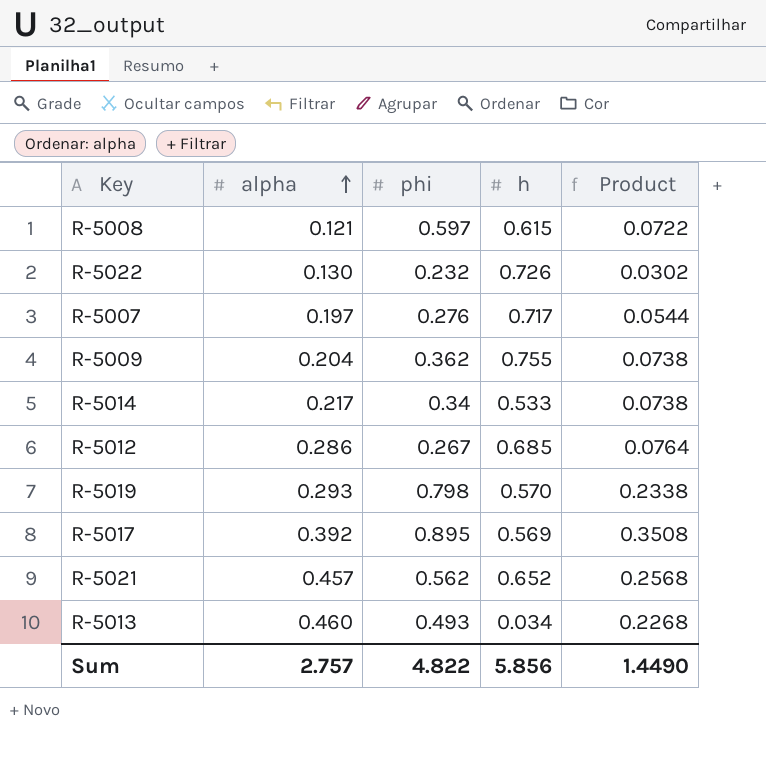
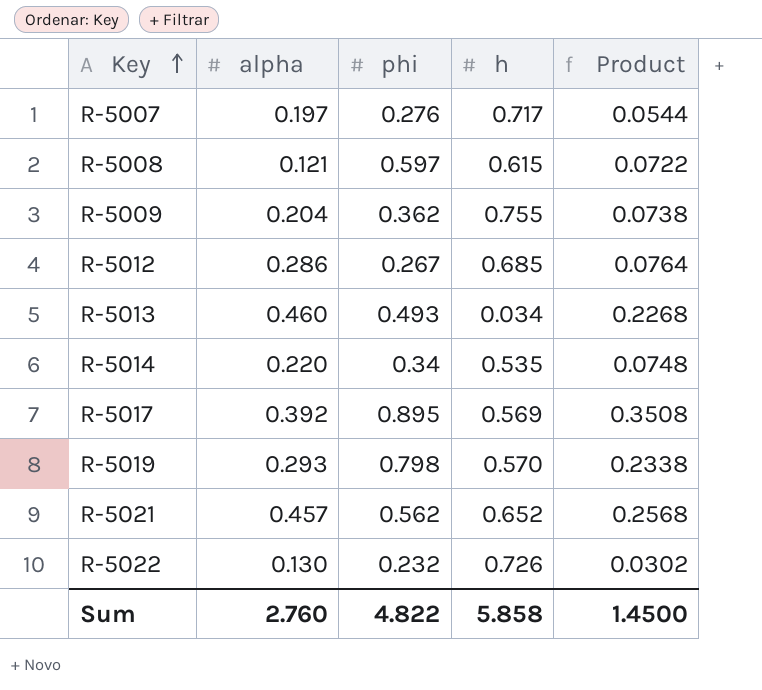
row order: alpha ascending -> Key ascending
R-5014 | alpha: 0.217 -> 0.220
R-5014 | h: 0.533 -> 0.535
R-5014 | Product: 0.0738 -> 0.0748
Sum | alpha: 2.757 -> 2.760
Sum | h: 5.856 -> 5.858
Sum | Product: 1.4490 -> 1.4500

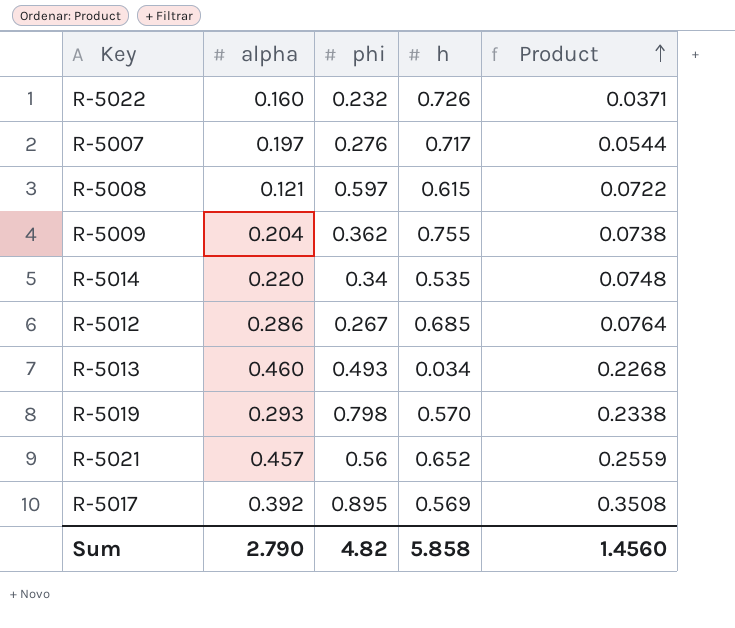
row order: Key ascending -> Product ascending
R-5022 | alpha: 0.130 -> 0.160
R-5022 | Product: 0.0302 -> 0.0371
R-5021 | phi: 0.562 -> 0.56
R-5021 | Product: 0.2568 -> 0.2559
Sum | alpha: 2.760 -> 2.790
Sum | phi: 4.822 -> 4.82
Sum | Product: 1.4500 -> 1.4560

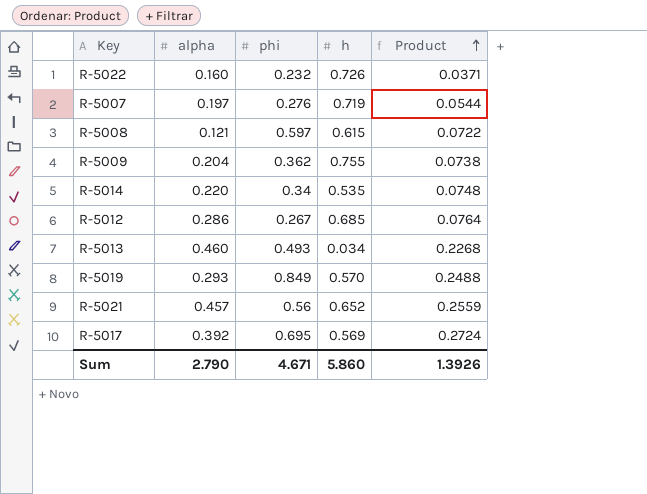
R-5007 | h: 0.717 -> 0.719
R-5019 | phi: 0.798 -> 0.849
R-5019 | Product: 0.2338 -> 0.2488
R-5017 | phi: 0.895 -> 0.695
R-5017 | Product: 0.3508 -> 0.2724
Sum | phi: 4.82 -> 4.671
Sum | h: 5.858 -> 5.860
Sum | Product: 1.4560 -> 1.3926

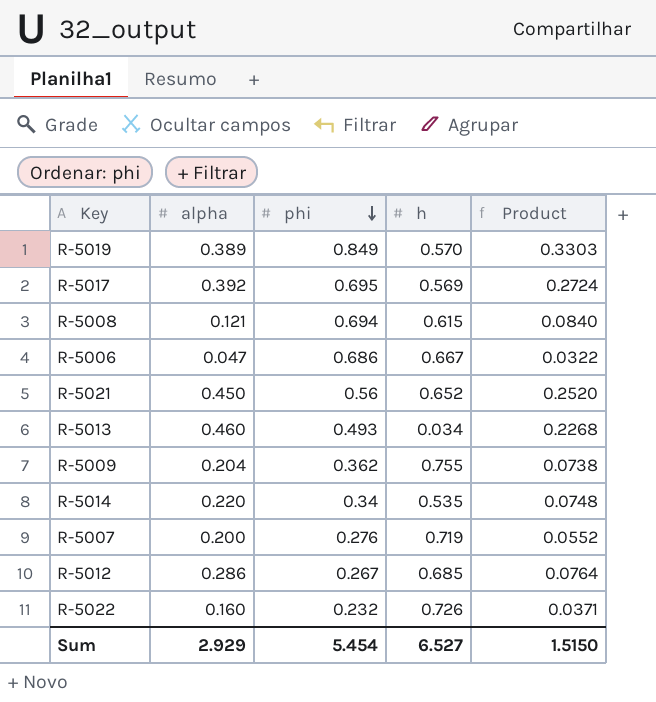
row order: Product ascending -> phi descending
R-5019 | alpha: 0.293 -> 0.389
R-5019 | Product: 0.2488 -> 0.3303
R-5008 | phi: 0.597 -> 0.694
R-5008 | Product: 0.0722 -> 0.0840
row R-5006: none -> 0.047 | 0.686 | 0.667 | 0.0322
R-5021 | alpha: 0.457 -> 0.450
R-5021 | Product: 0.2559 -> 0.2520
R-5007 | alpha: 0.197 -> 0.200
R-5007 | Product: 0.0544 -> 0.0552
Sum | alpha: 2.790 -> 2.929
Sum | phi: 4.671 -> 5.454
Sum | h: 5.860 -> 6.527
Sum | Product: 1.3926 -> 1.5150

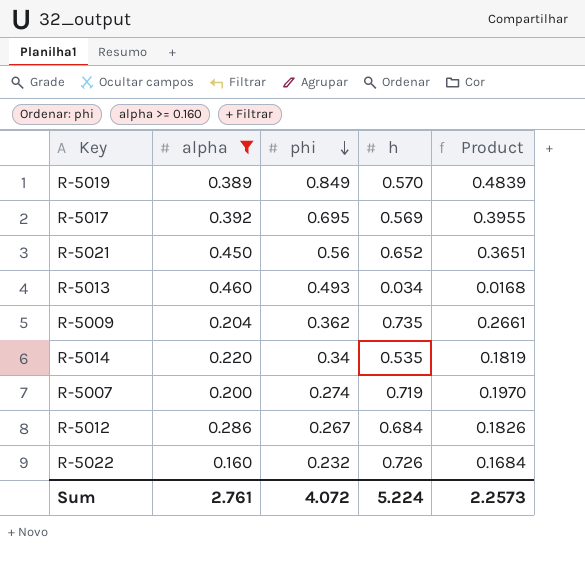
filter: none -> alpha >= 0.160
column Product | formula: [alpha] * [phi] -> [phi] * [h]
R-5009 | h: 0.755 -> 0.735
R-5007 | phi: 0.276 -> 0.274
R-5012 | h: 0.685 -> 0.684
Sum | alpha: 2.929 -> 2.761
Sum | phi: 5.454 -> 4.072
Sum | h: 6.527 -> 5.224
Sum | Product: 1.5150 -> 2.2573

